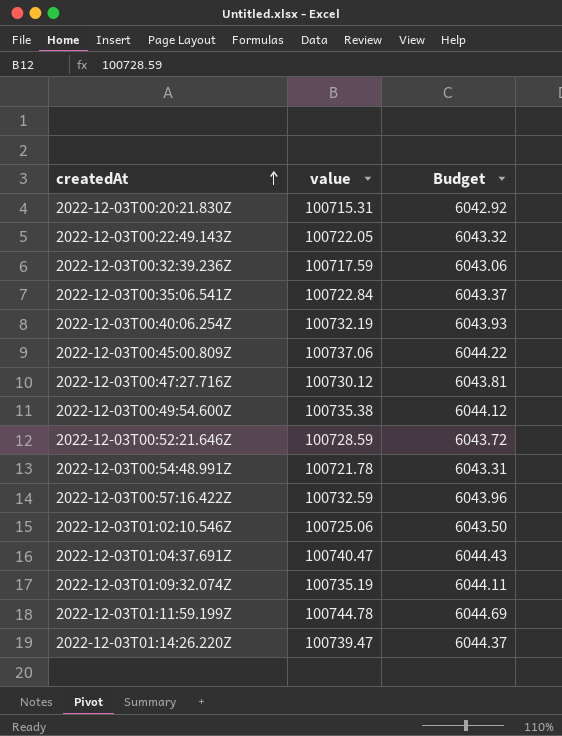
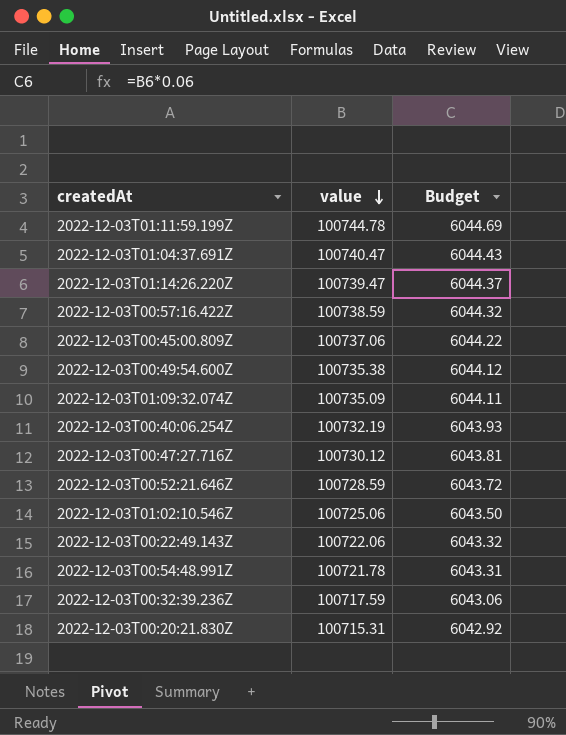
row order: createdAt ascending -> value descending
row 2022-12-03T00:35:06.541Z: 100722.84 | 6043.37 -> none
2022-12-03T00:57:16.422Z | value: 100732.59 -> 100738.59
2022-12-03T00:57:16.422Z | Budget: 6043.96 -> 6044.32
2022-12-03T01:09:32.074Z | value: 100735.19 -> 100735.09
2022-12-03T00:22:49.143Z | value: 100722.05 -> 100722.06

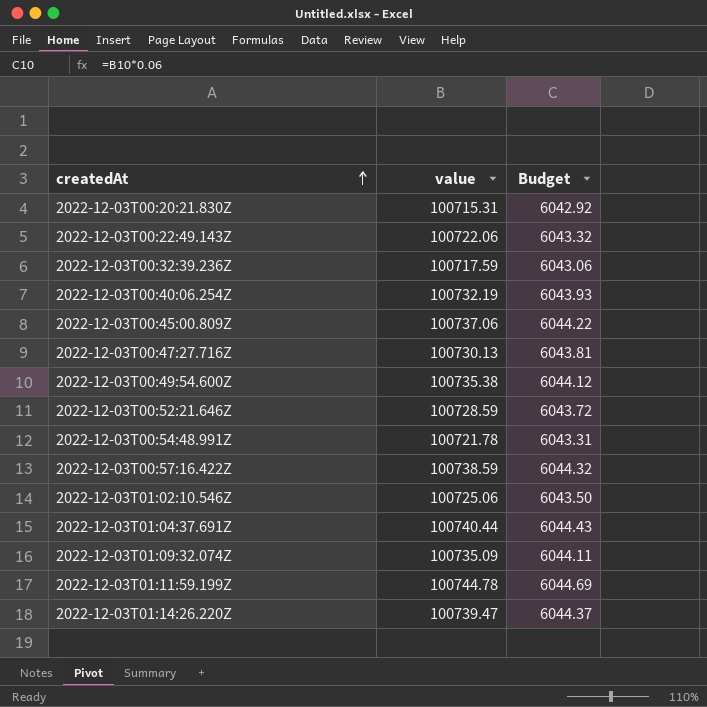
row order: value descending -> createdAt ascending
2022-12-03T00:47:27.716Z | value: 100730.12 -> 100730.13
2022-12-03T01:04:37.691Z | value: 100740.47 -> 100740.44

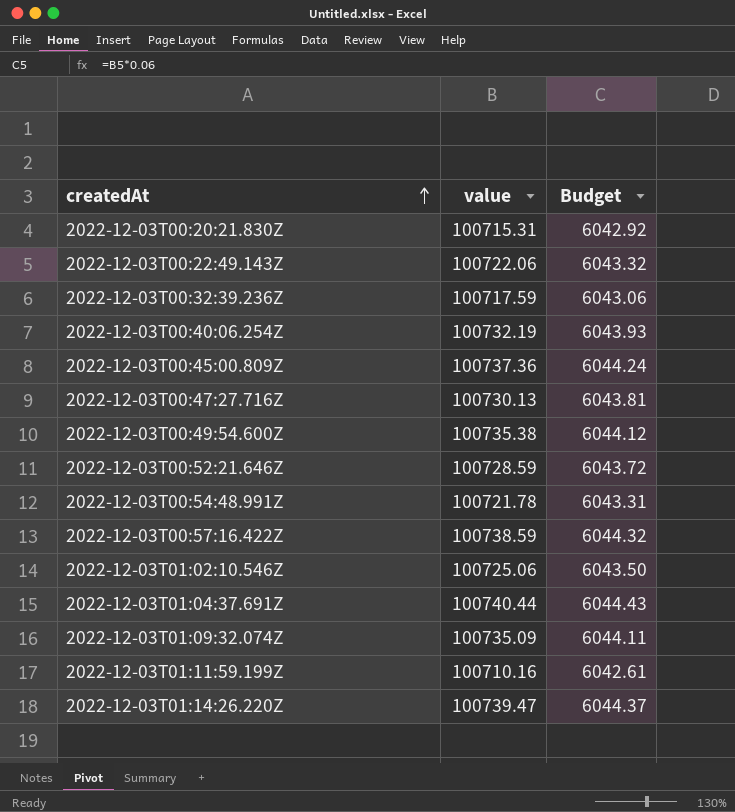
2022-12-03T00:45:00.809Z | value: 100737.06 -> 100737.36
2022-12-03T00:45:00.809Z | Budget: 6044.22 -> 6044.24
2022-12-03T01:11:59.199Z | value: 100744.78 -> 100710.16
2022-12-03T01:11:59.199Z | Budget: 6044.69 -> 6042.61

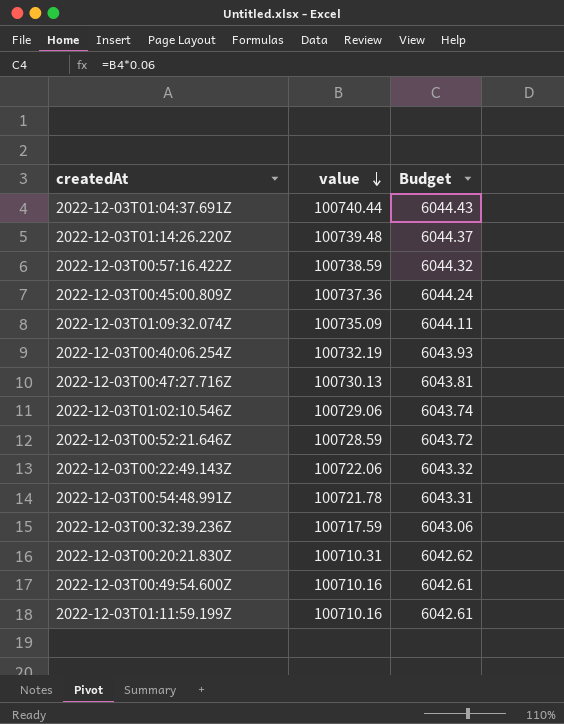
row order: createdAt ascending -> value descending
2022-12-03T01:14:26.220Z | value: 100739.47 -> 100739.48
2022-12-03T01:02:10.546Z | value: 100725.06 -> 100729.06
2022-12-03T01:02:10.546Z | Budget: 6043.50 -> 6043.74
2022-12-03T00:20:21.830Z | value: 100715.31 -> 100710.31
2022-12-03T00:20:21.830Z | Budget: 6042.92 -> 6042.62
2022-12-03T00:49:54.600Z | value: 100735.38 -> 100710.16
2022-12-03T00:49:54.600Z | Budget: 6044.12 -> 6042.61

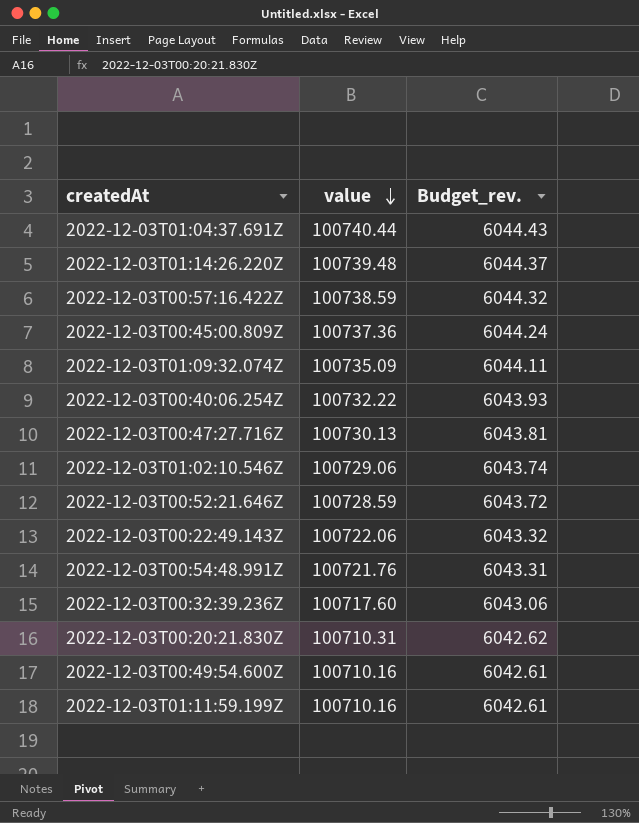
column name: Budget -> Budget_rev.
2022-12-03T00:40:06.254Z | value: 100732.19 -> 100732.22
2022-12-03T00:54:48.991Z | value: 100721.78 -> 100721.76
2022-12-03T00:32:39.236Z | value: 100717.59 -> 100717.60

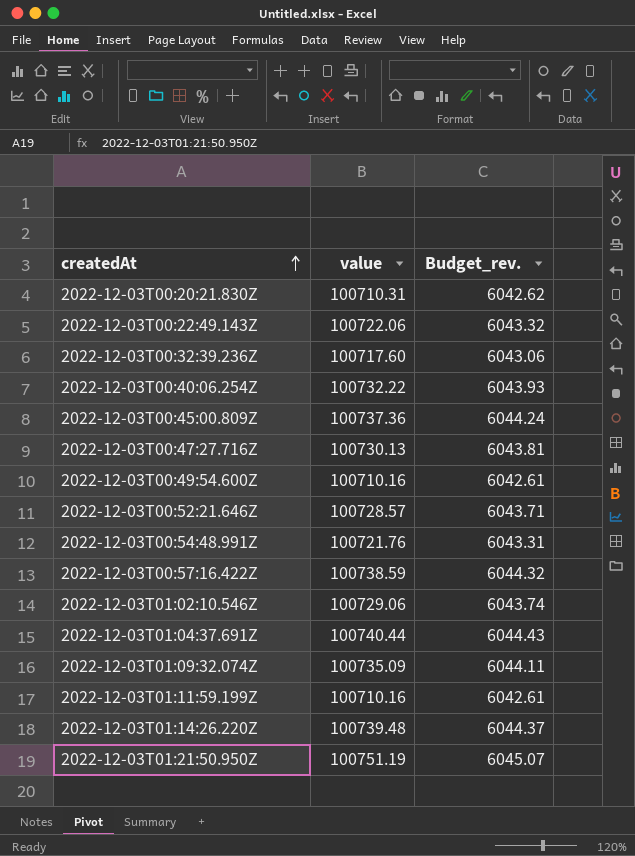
row order: value descending -> createdAt ascending
2022-12-03T00:52:21.646Z | value: 100728.59 -> 100728.57
2022-12-03T00:52:21.646Z | Budget_rev.: 6043.72 -> 6043.71
row 2022-12-03T01:21:50.950Z: none -> 100751.19 | 6045.07

